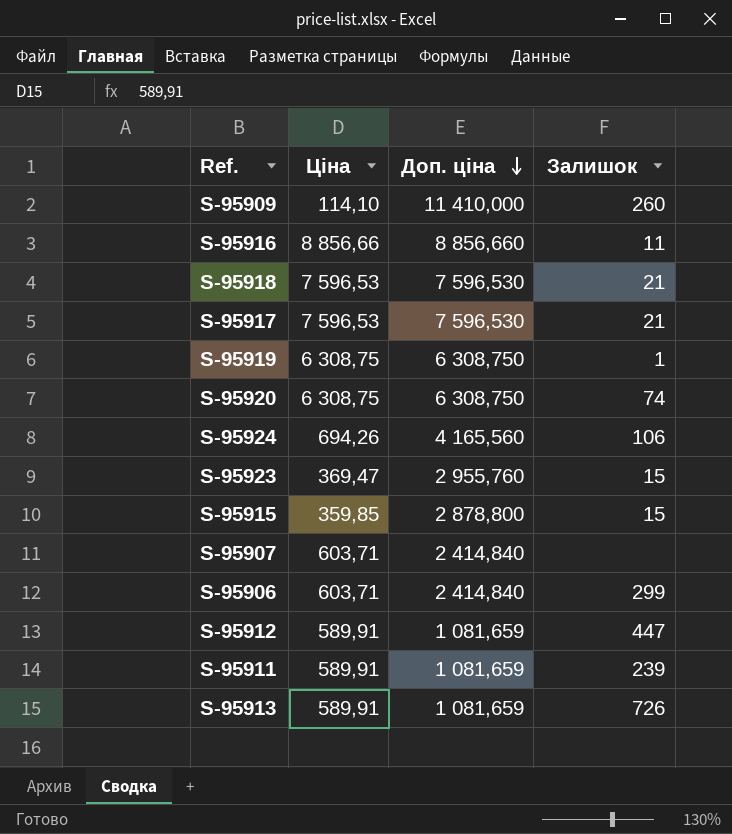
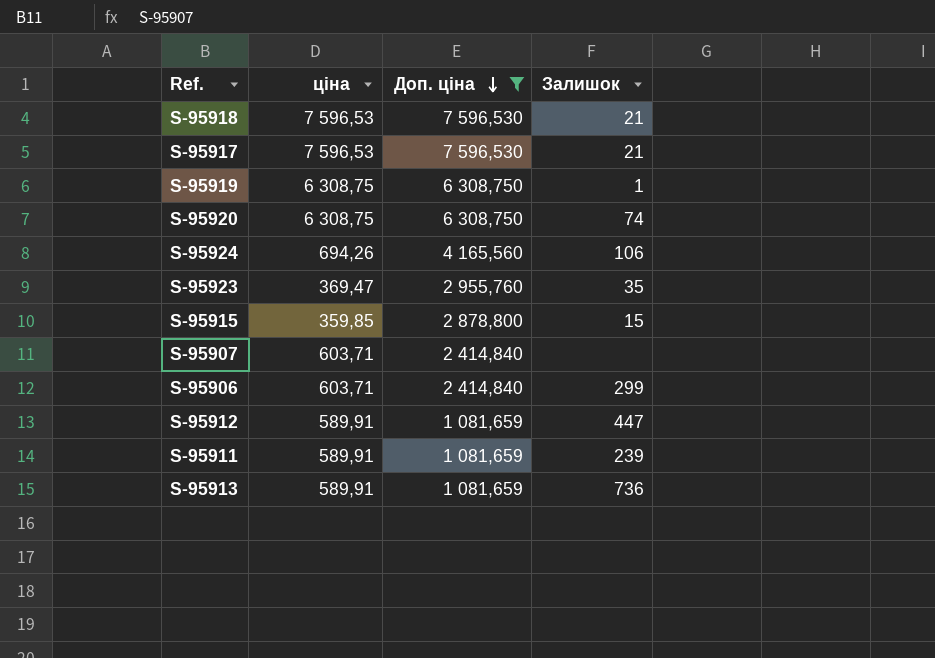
filter: none -> Доп. ціна <= 7 596,530
column name: Ціна -> ціна
S-95923 | Залишок: 15 -> 35
S-95913 | Залишок: 726 -> 736

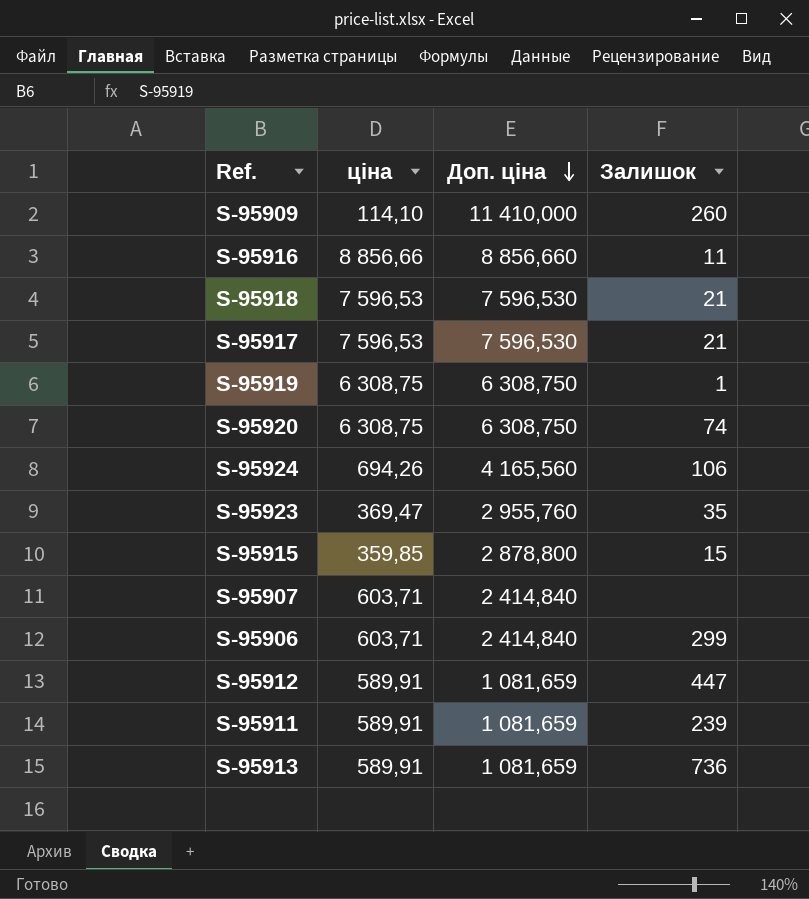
filter: Доп. ціна <= 7 596,530 -> none

